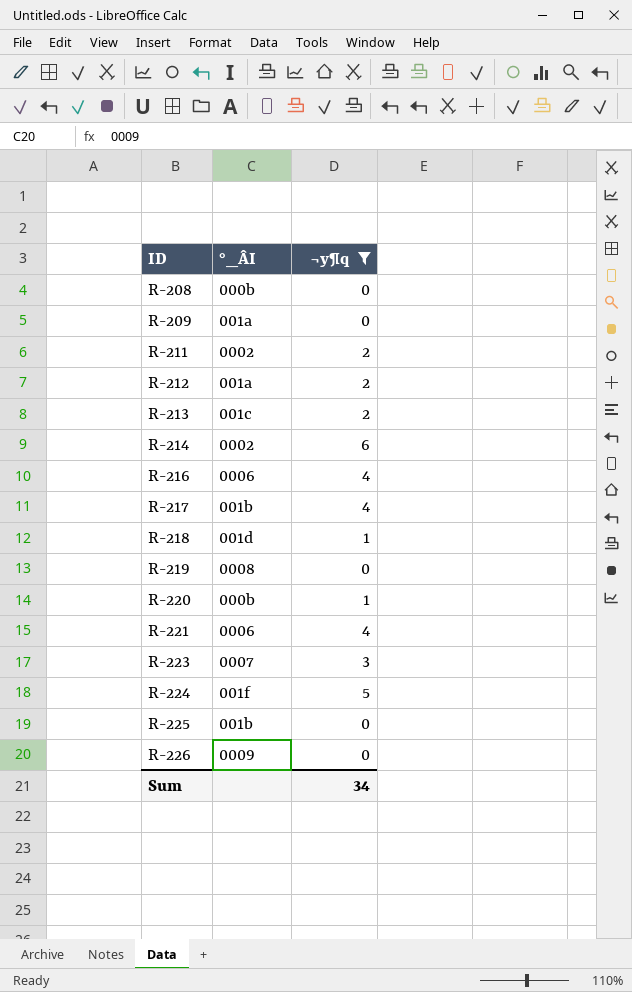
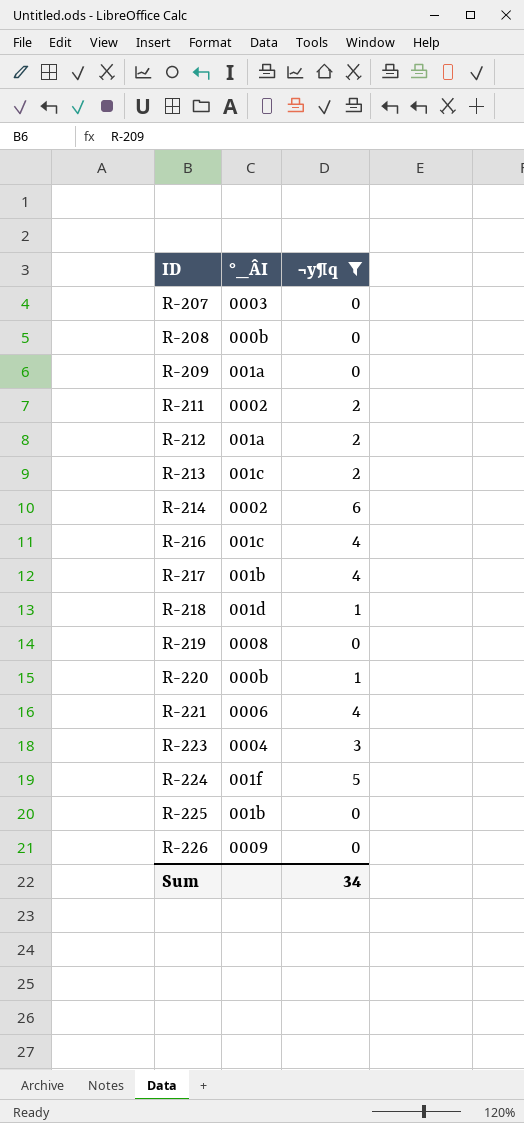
row R-207: none -> 0003 | 0
R-216 | °_ÂI: 0006 -> 001c
R-223 | °_ÂI: 0007 -> 0004

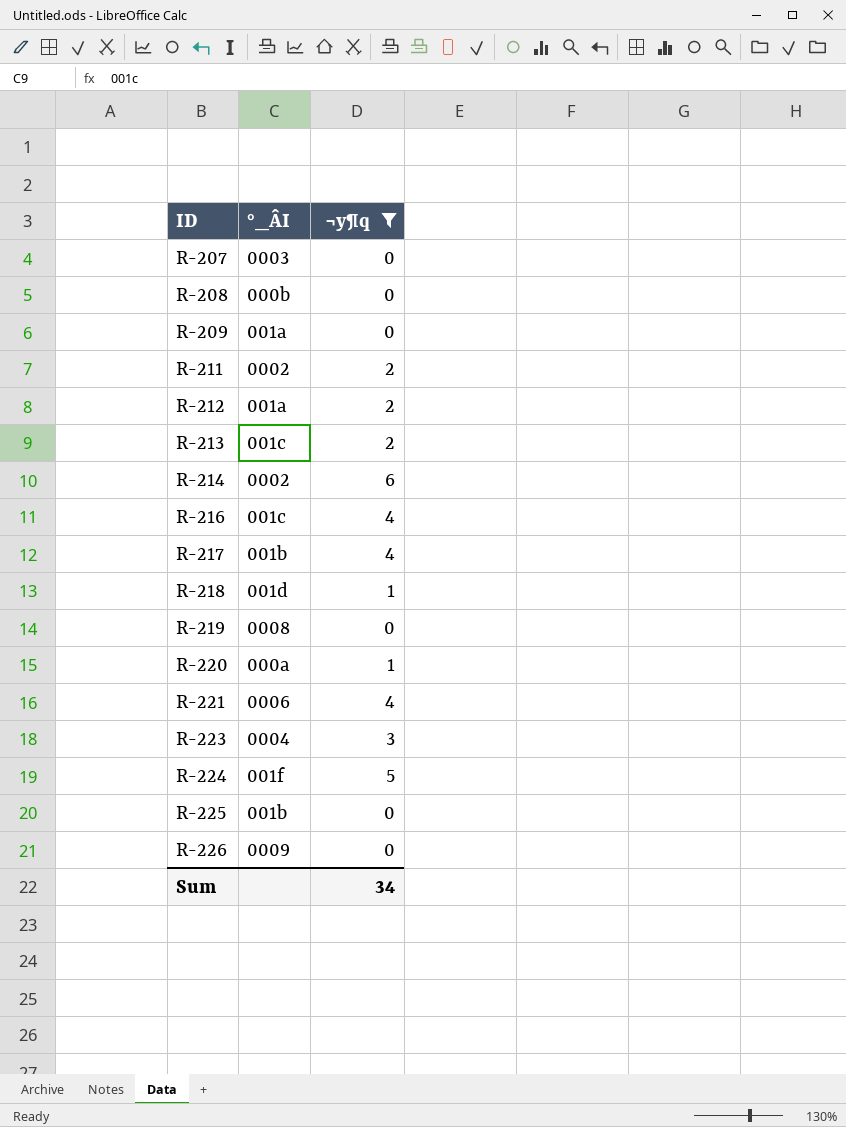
R-220 | °_ÂI: 000b -> 000a

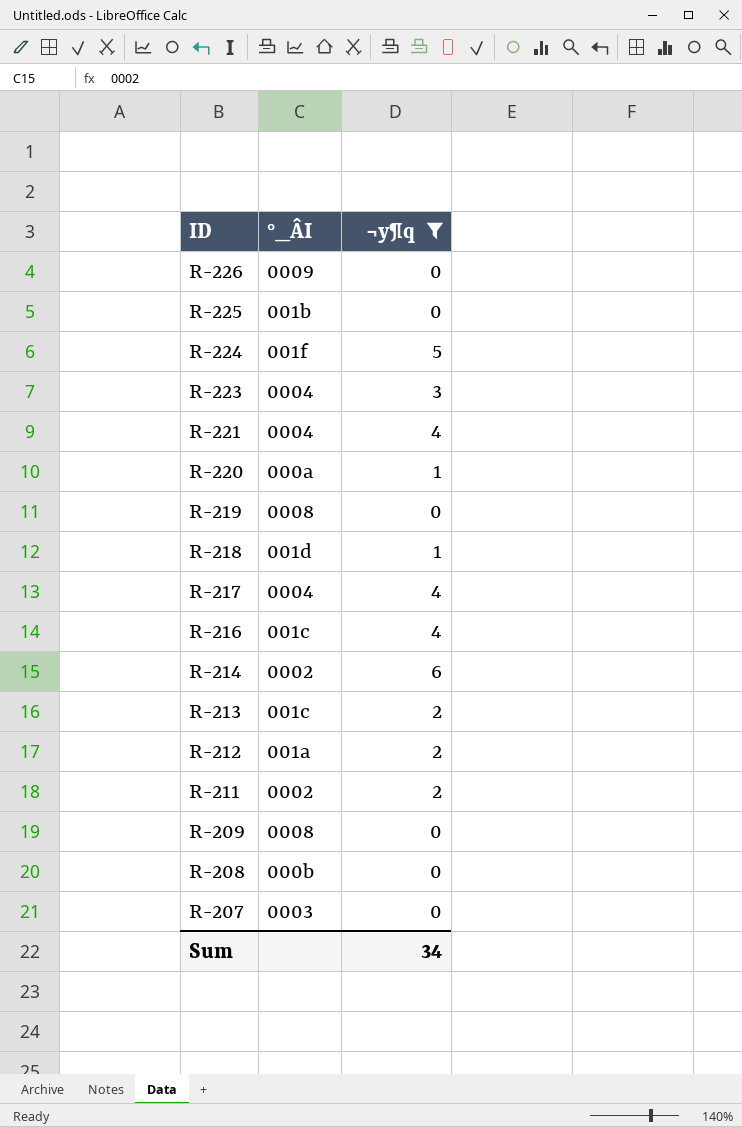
row order: ID ascending -> ID descending
R-221 | °_ÂI: 0006 -> 0004
R-217 | °_ÂI: 001b -> 0004
R-209 | °_ÂI: 001a -> 0008

